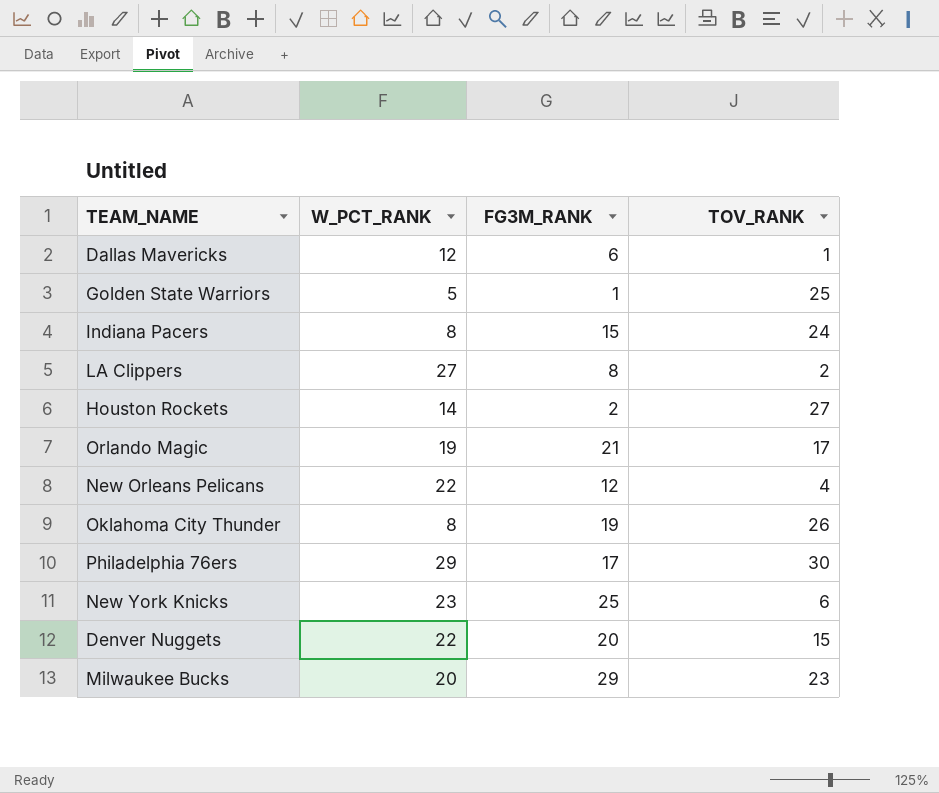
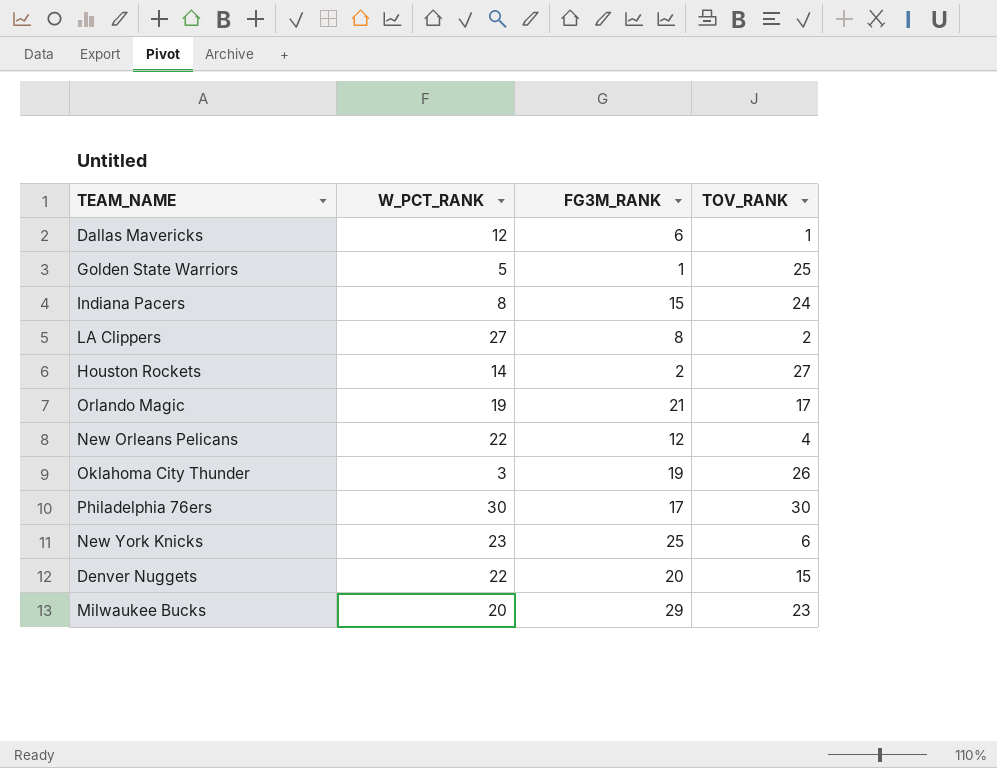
Oklahoma City Thunder | W_PCT_RANK: 8 -> 3
Philadelphia 76ers | W_PCT_RANK: 29 -> 30

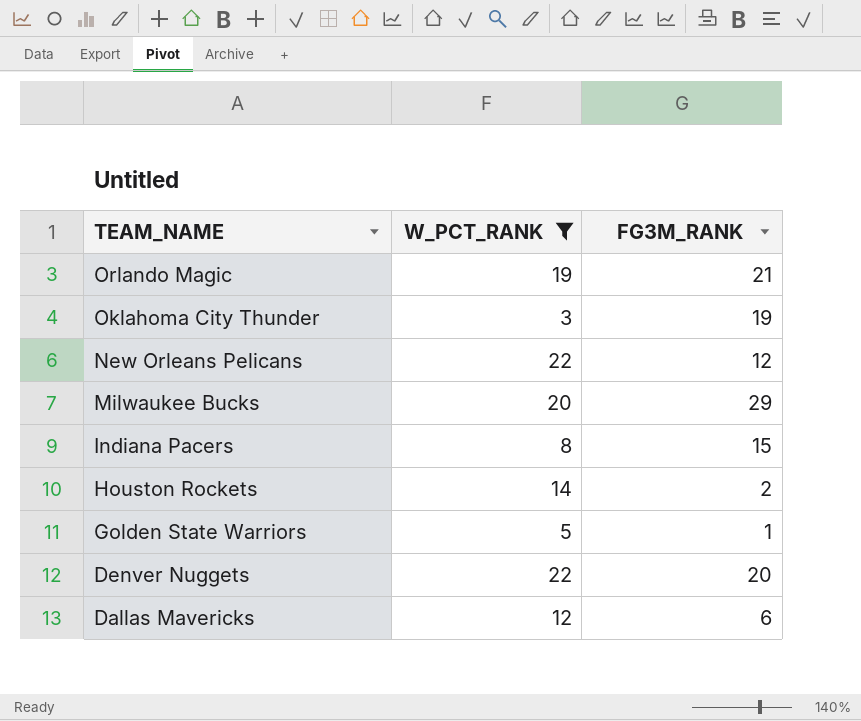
filter: none -> W_PCT_RANK <= 22
row order: none -> TEAM_NAME descending
column TOV_RANK | position: 4 -> none

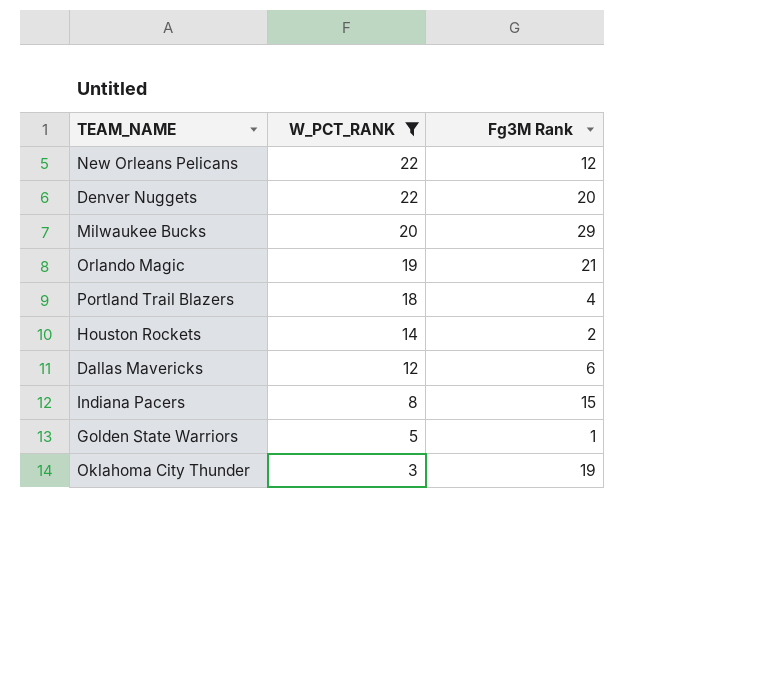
row order: TEAM_NAME descending -> W_PCT_RANK descending
column name: FG3M_RANK -> Fg3M Rank
row Portland Trail Blazers: none -> 18 | 4

